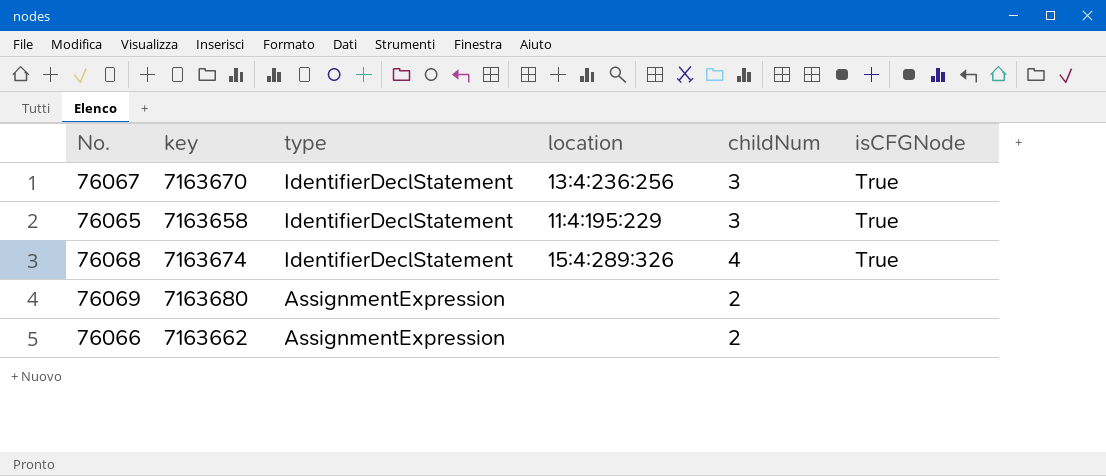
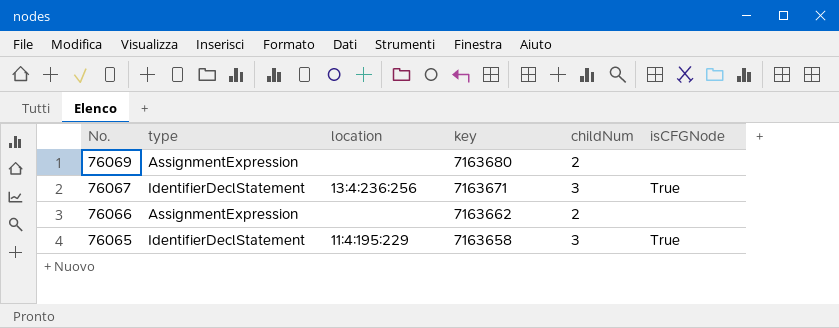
row order: type descending -> No. descending
column key | position: 2 -> 4
row 76068: 7163674 | IdentifierDeclStatement | 15:4:289:326 | 4 | True -> none
76067 | key: 7163670 -> 7163671

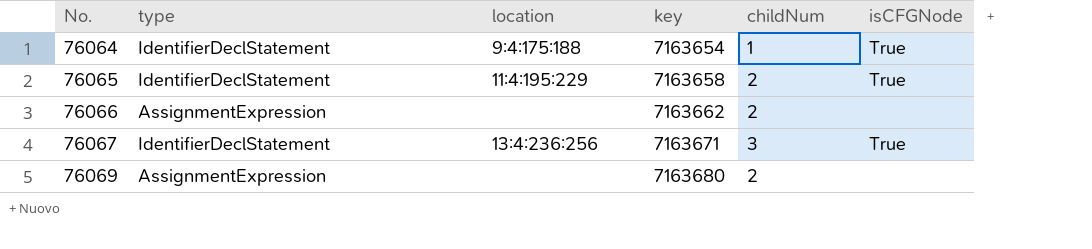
row order: No. descending -> No. ascending
row 76064: none -> IdentifierDeclStatement | 9:4:175:188 | 7163654 | 1 | True
76065 | childNum: 3 -> 2

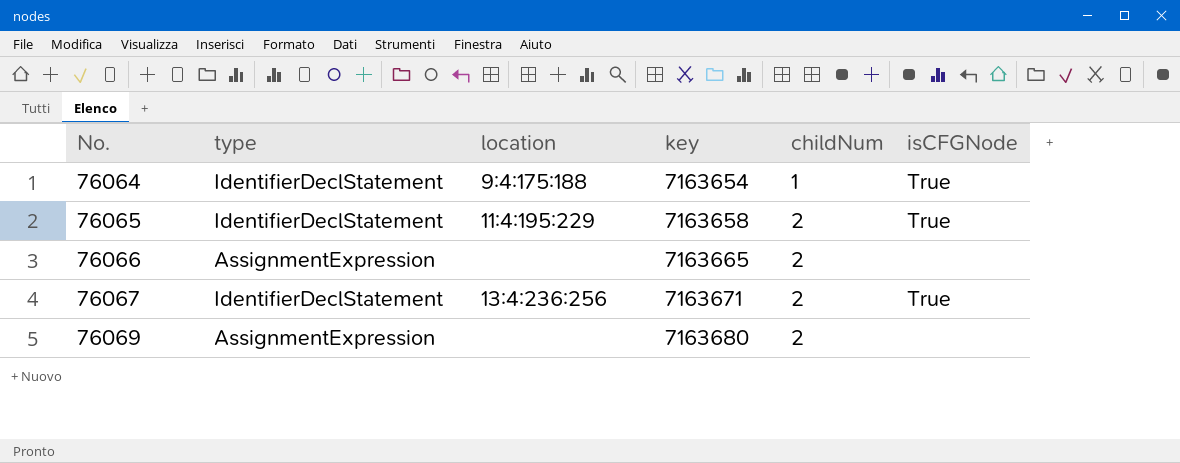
76066 | key: 7163662 -> 7163665
76067 | childNum: 3 -> 2

